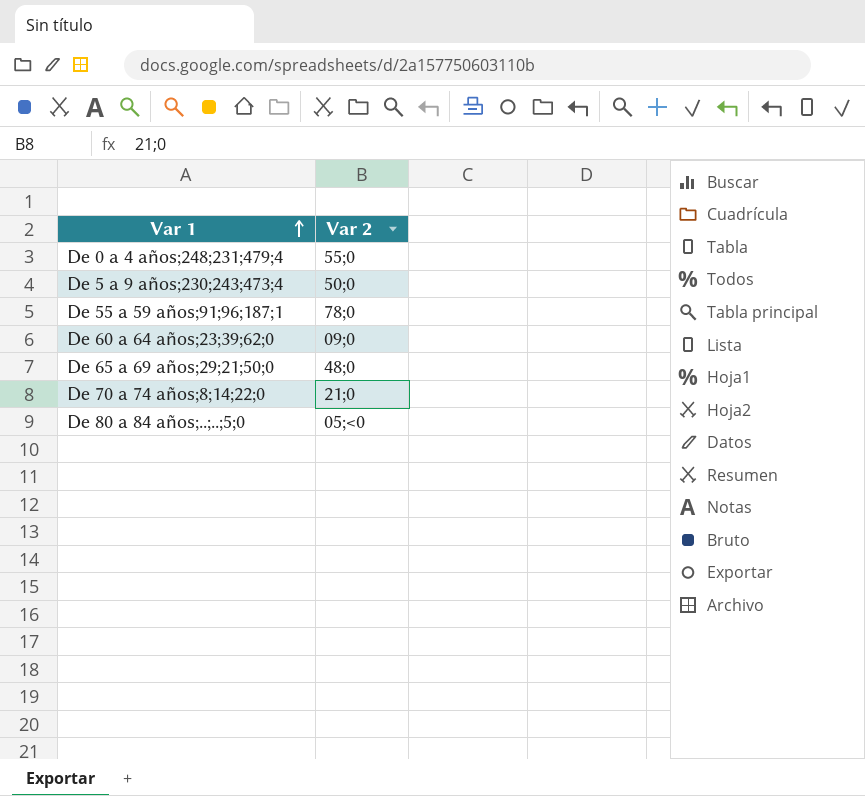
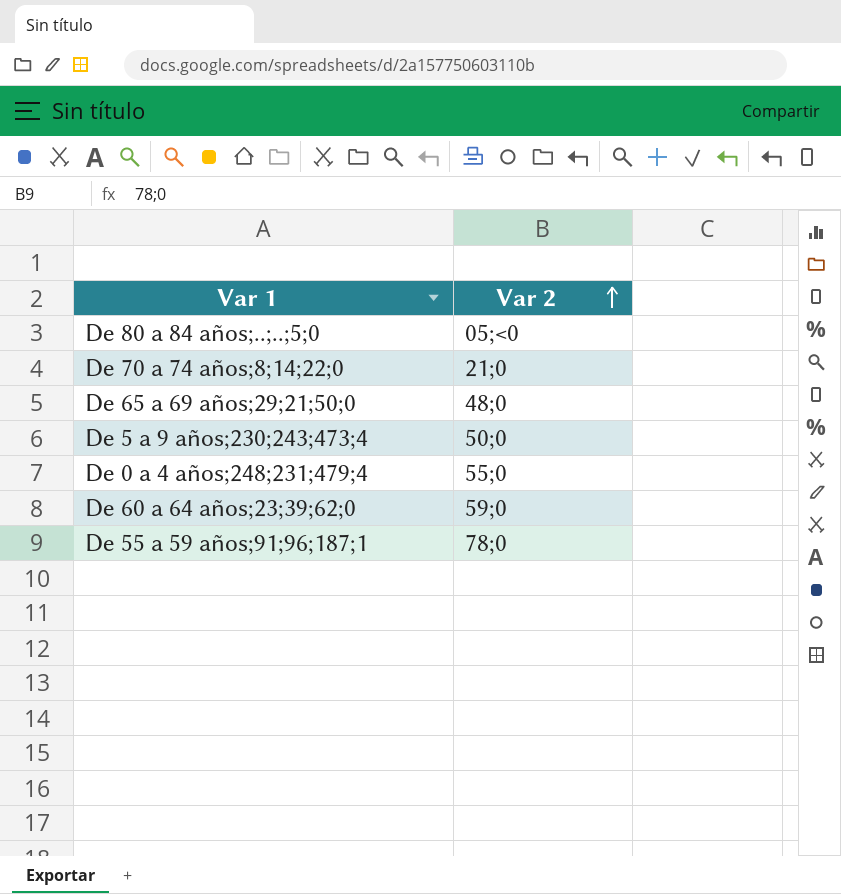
row order: Var 1 ascending -> Var 2 ascending
De 60 a 64 años;23;39;62;0 | Var 2: 09;0 -> 59;0

